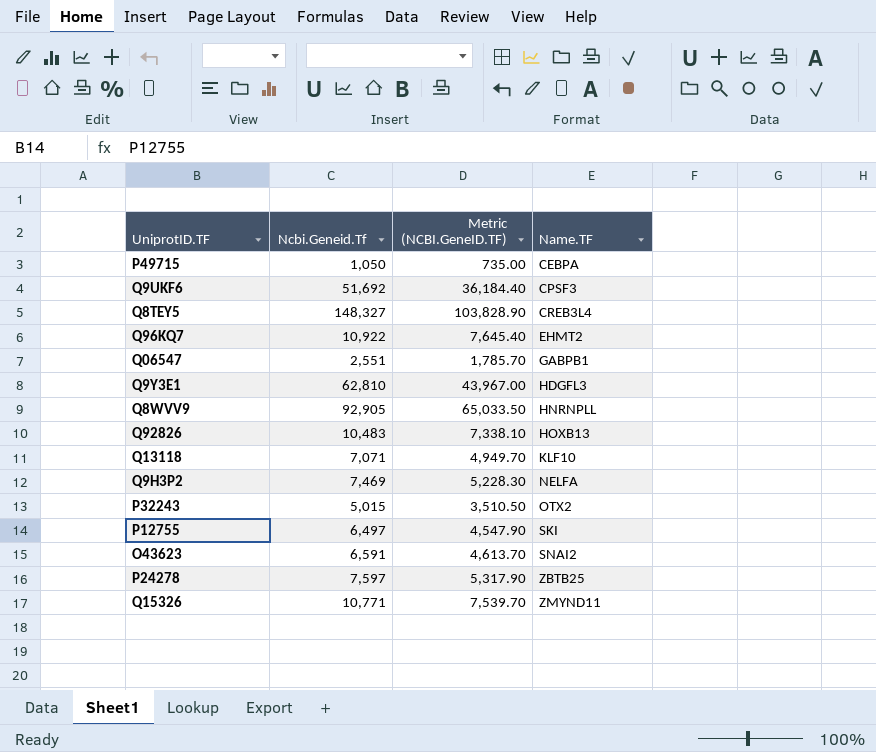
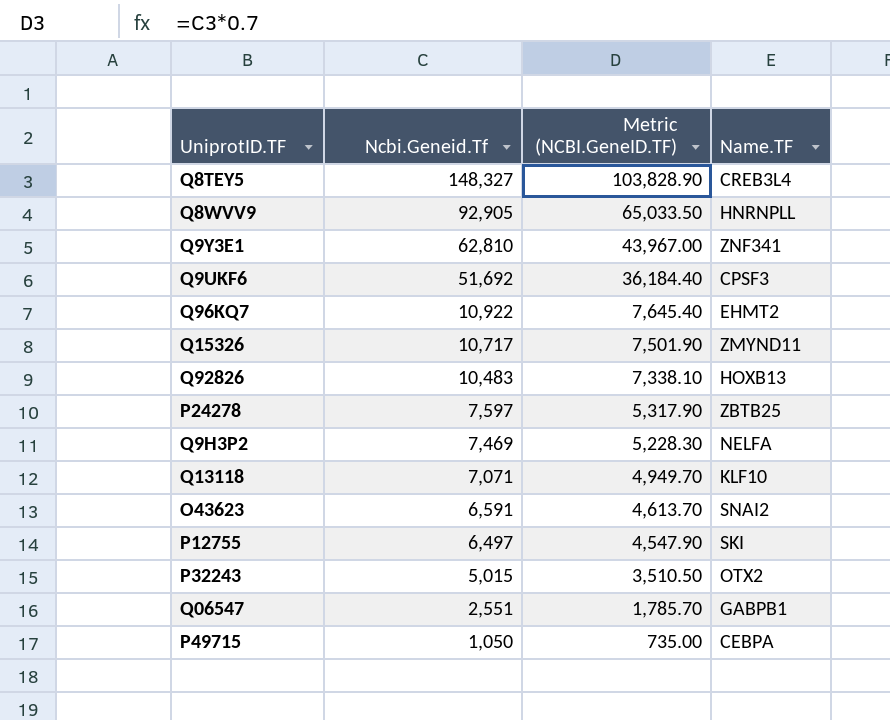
row order: Name.TF ascending -> Ncbi.Geneid.Tf descending
Q9Y3E1 | Name.TF: HDGFL3 -> ZNF341
Q15326 | Ncbi.Geneid.Tf: 10,771 -> 10,717
Q15326 | Metric (NCBI.GeneID.TF): 7,539.70 -> 7,501.90

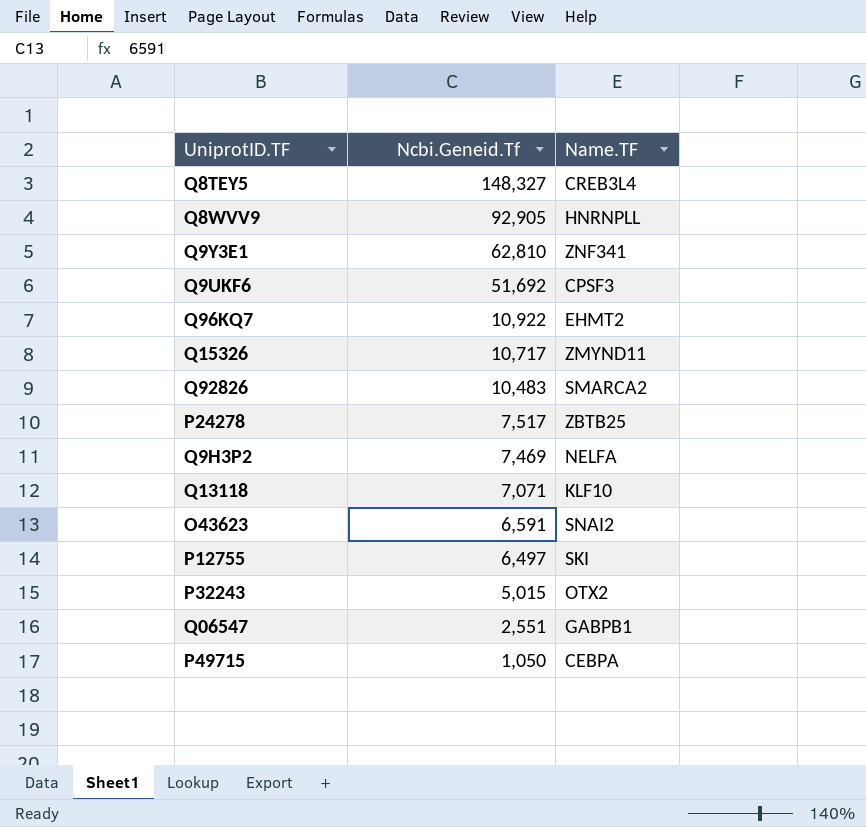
column Metric (NCBI.GeneID.TF) | formula: [Ncbi.Geneid.Tf] * 0.7 -> none
Q92826 | Name.TF: HOXB13 -> SMARCA2
P24278 | Ncbi.Geneid.Tf: 7,597 -> 7,517

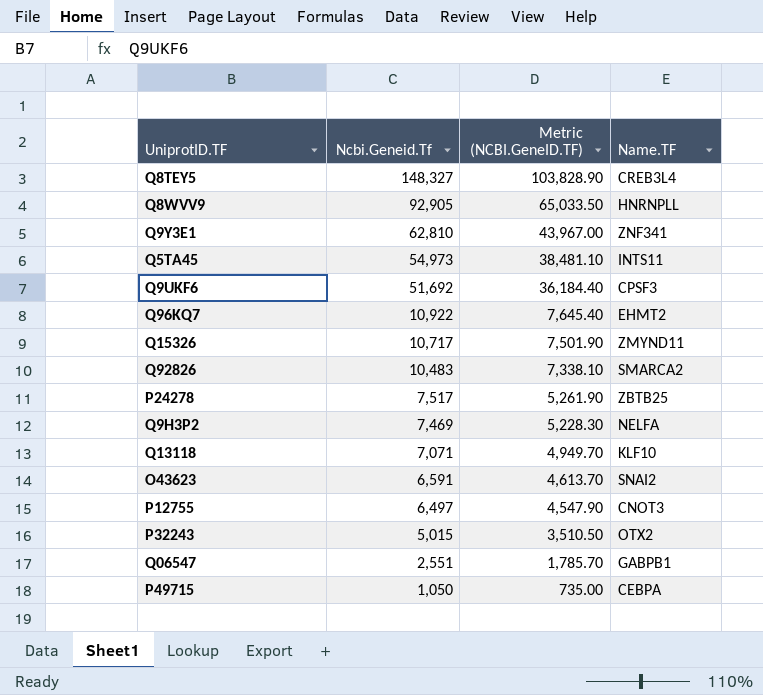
column Metric (NCBI.GeneID.TF) | formula: none -> [Ncbi.Geneid.Tf] * 0.7
row Q5TA45: none -> 54,973 | 38,481.10 | INTS11
P12755 | Name.TF: SKI -> CNOT3

